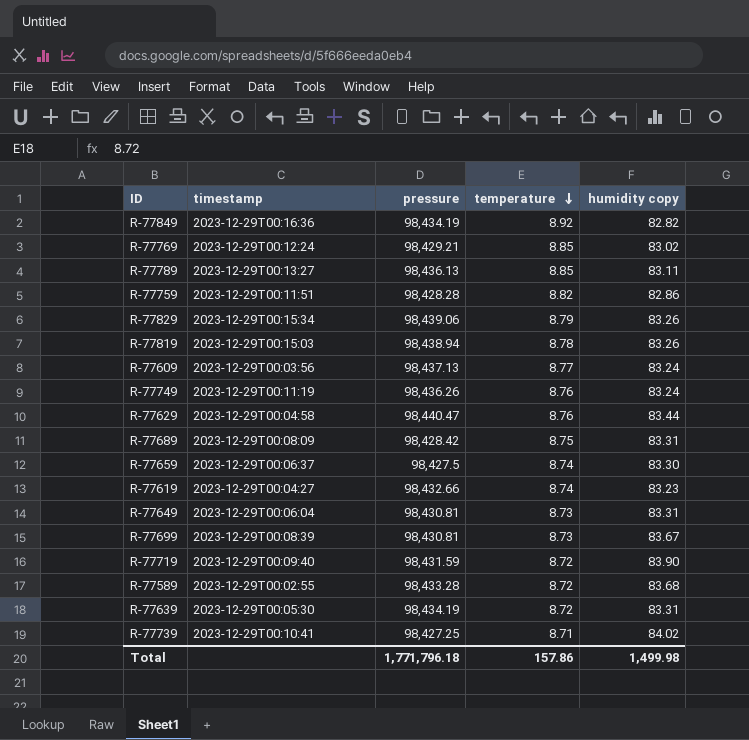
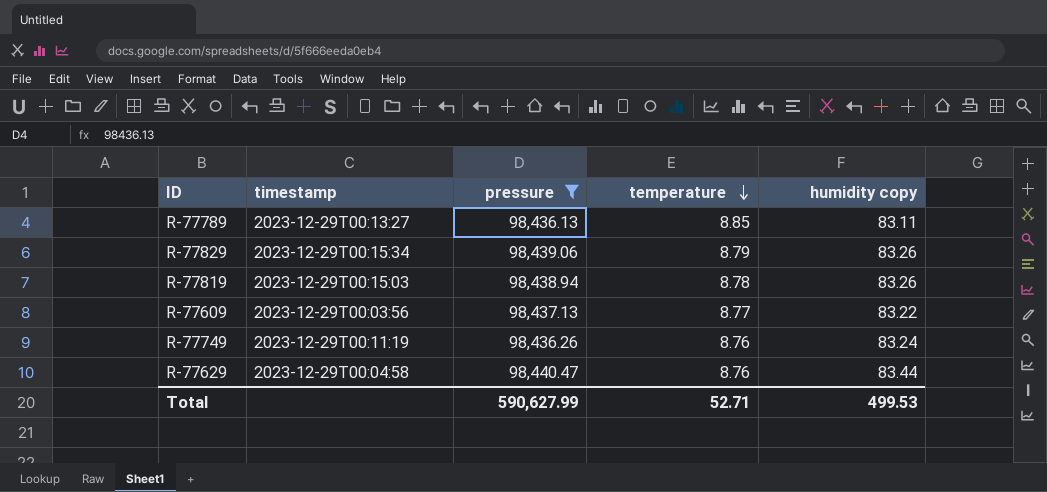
filter: none -> pressure >= 98,436.13
R-77609 | humidity copy: 83.24 -> 83.22
Total | pressure: 1,771,796.18 -> 590,627.99
Total | temperature: 157.86 -> 52.71
Total | humidity copy: 1,499.98 -> 499.53

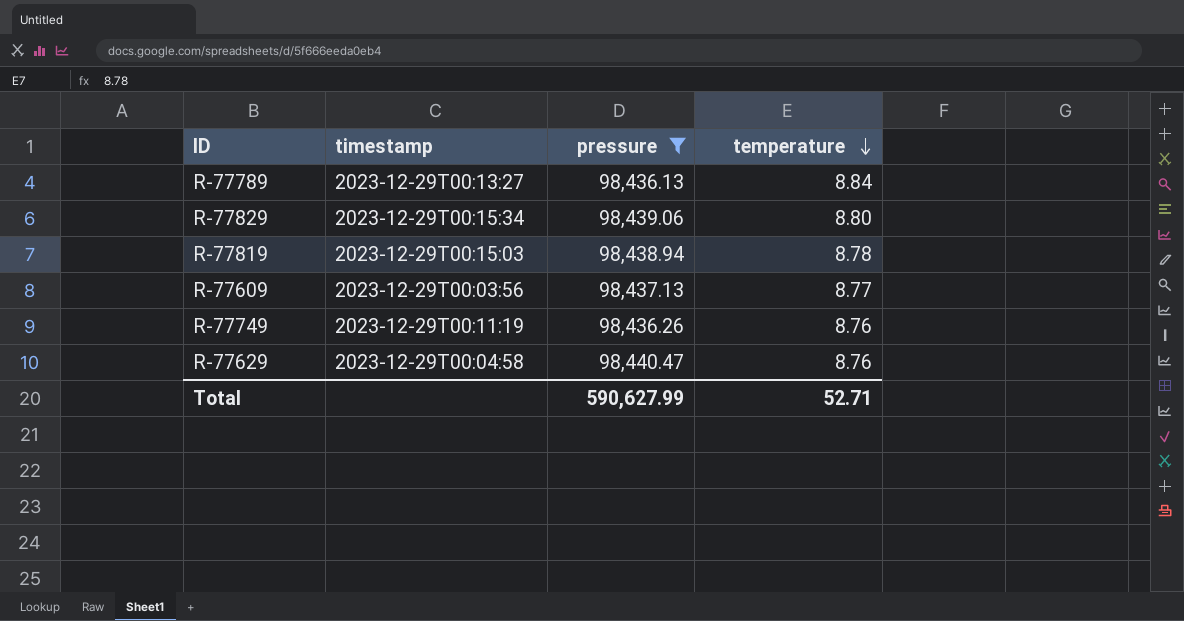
column humidity copy | position: 5 -> none
R-77789 | temperature: 8.85 -> 8.84
R-77829 | temperature: 8.79 -> 8.80

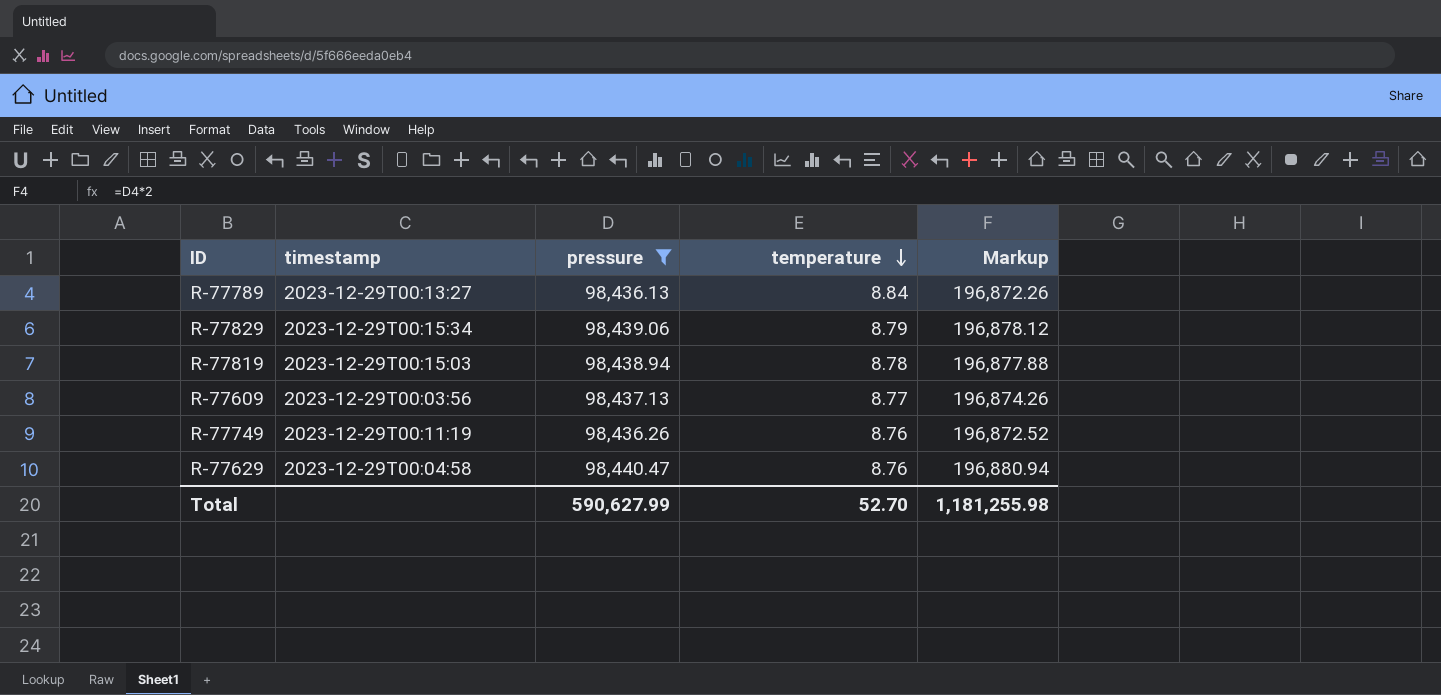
column Markup | formula: none -> [pressure] * 2
R-77829 | temperature: 8.80 -> 8.79
Total | temperature: 52.71 -> 52.70

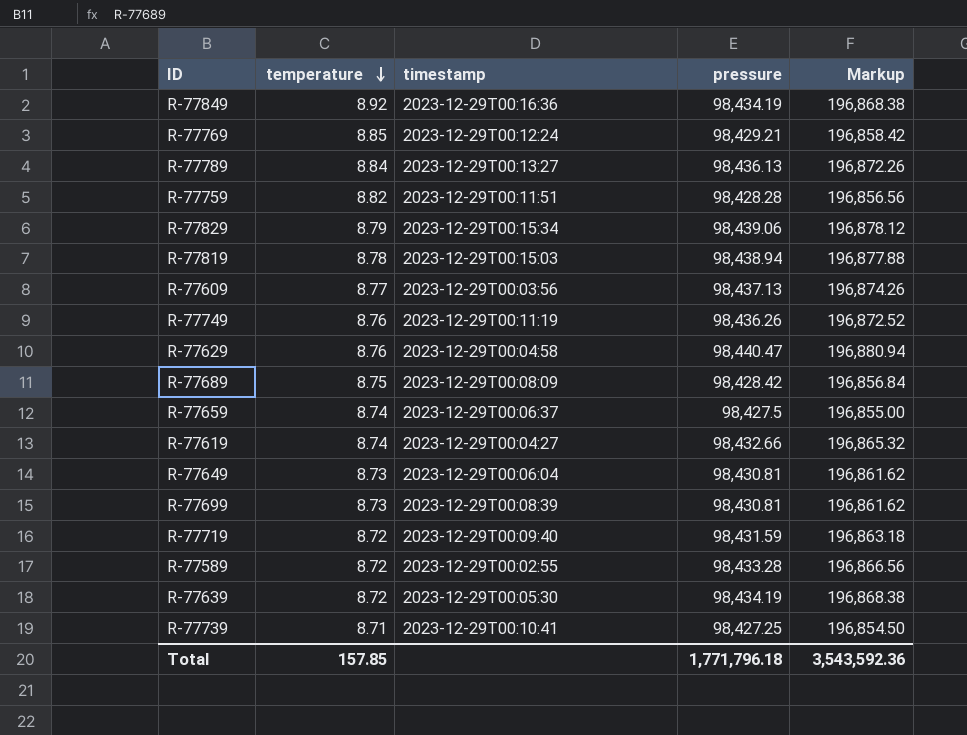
filter: pressure >= 98,436.13 -> none
column temperature | position: 4 -> 2
Total | temperature: 52.70 -> 157.85
Total | pressure: 590,627.99 -> 1,771,796.18
Total | Markup: 1,181,255.98 -> 3,543,592.36

